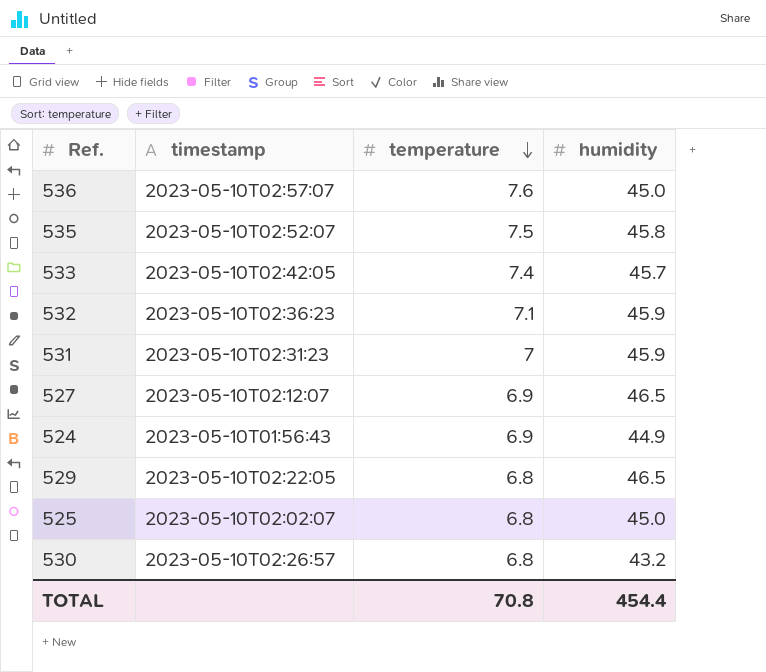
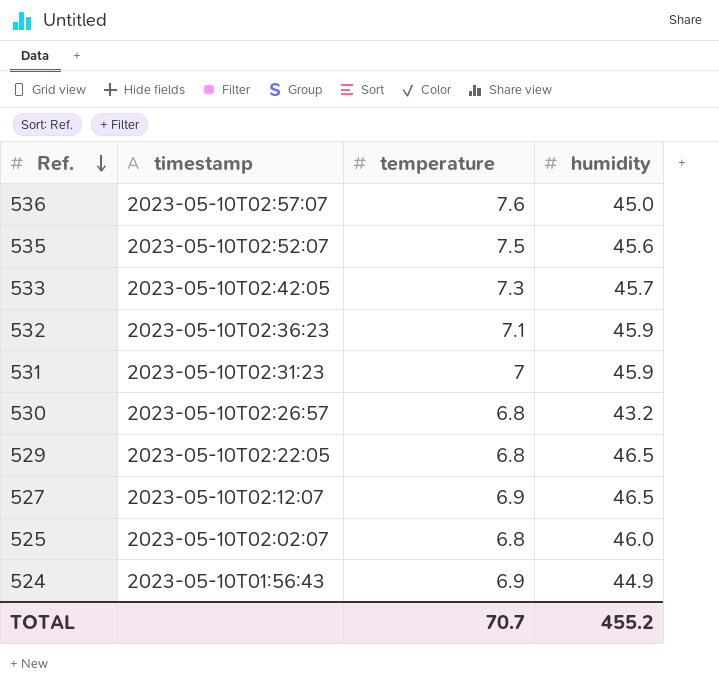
row order: temperature descending -> Ref. descending
535 | humidity: 45.8 -> 45.6
533 | temperature: 7.4 -> 7.3
525 | humidity: 45.0 -> 46.0
TOTAL | temperature: 70.8 -> 70.7
TOTAL | humidity: 454.4 -> 455.2

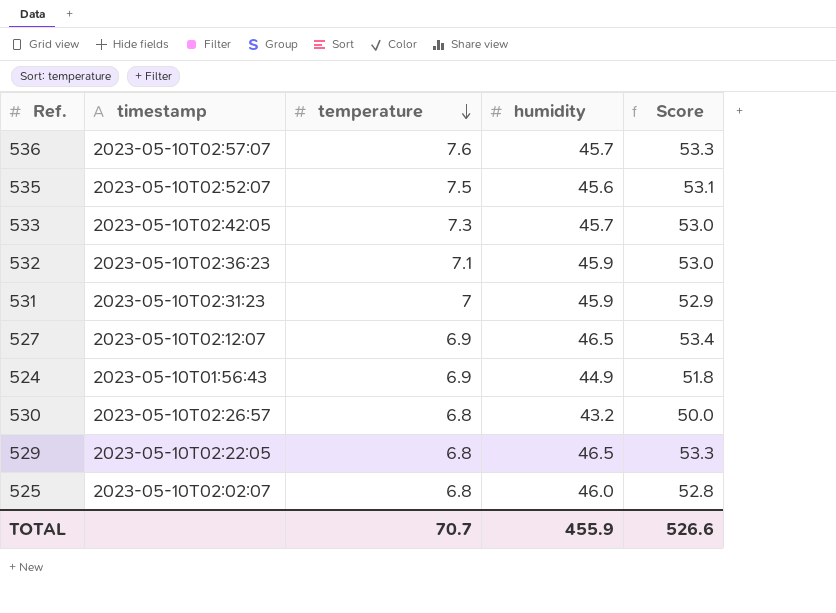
row order: Ref. descending -> temperature descending
column Score | formula: none -> [temperature] + [humidity]
536 | humidity: 45.0 -> 45.7
TOTAL | humidity: 455.2 -> 455.9

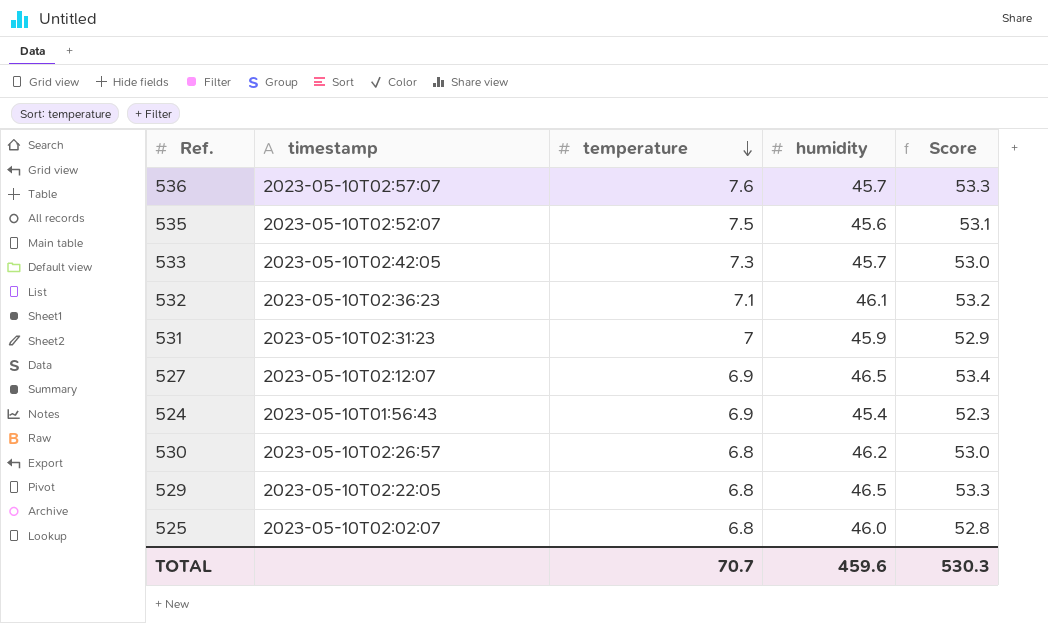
532 | humidity: 45.9 -> 46.1
532 | Score: 53.0 -> 53.2
524 | humidity: 44.9 -> 45.4
524 | Score: 51.8 -> 52.3
530 | humidity: 43.2 -> 46.2
530 | Score: 50.0 -> 53.0
TOTAL | humidity: 455.9 -> 459.6
TOTAL | Score: 526.6 -> 530.3

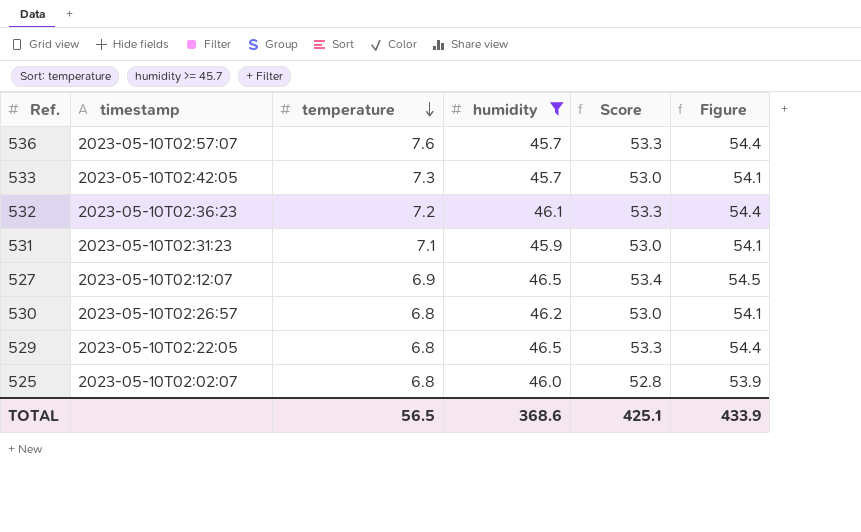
filter: none -> humidity >= 45.7
column Figure | formula: none -> [Score] * 1.02
532 | temperature: 7.1 -> 7.2
532 | Score: 53.2 -> 53.3
531 | temperature: 7 -> 7.1
531 | Score: 52.9 -> 53.0
TOTAL | temperature: 70.7 -> 56.5
TOTAL | humidity: 459.6 -> 368.6
TOTAL | Score: 530.3 -> 425.1

